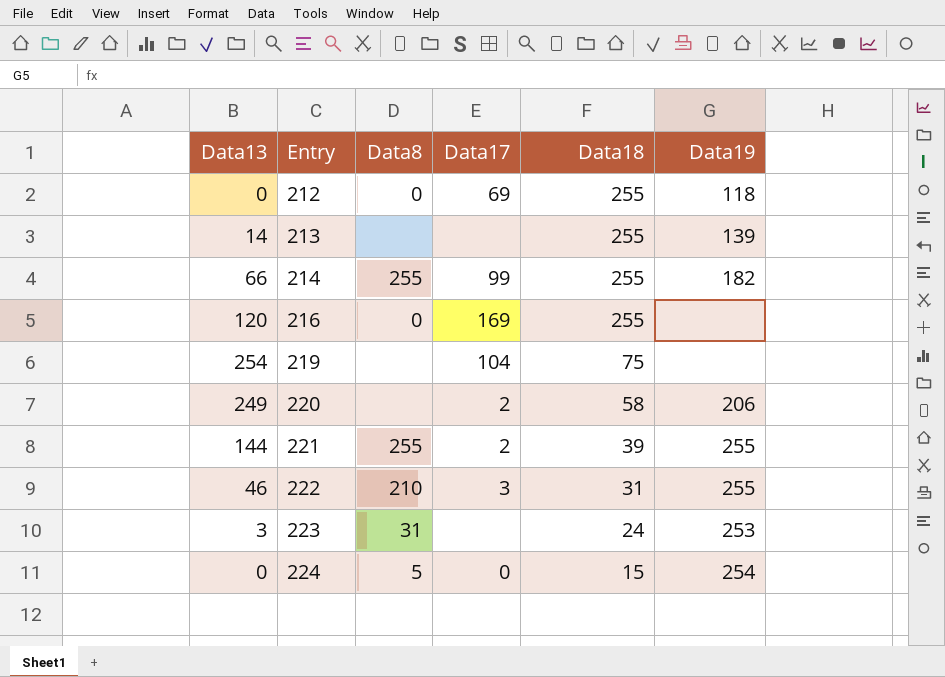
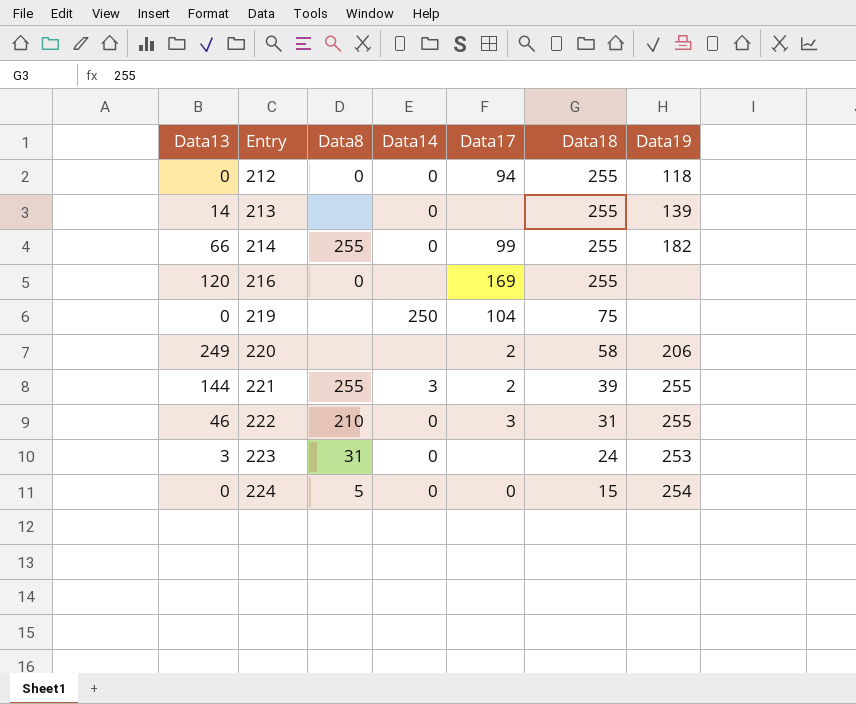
column Data14 | position: none -> 4
212 | Data17: 69 -> 94
219 | Data13: 254 -> 0

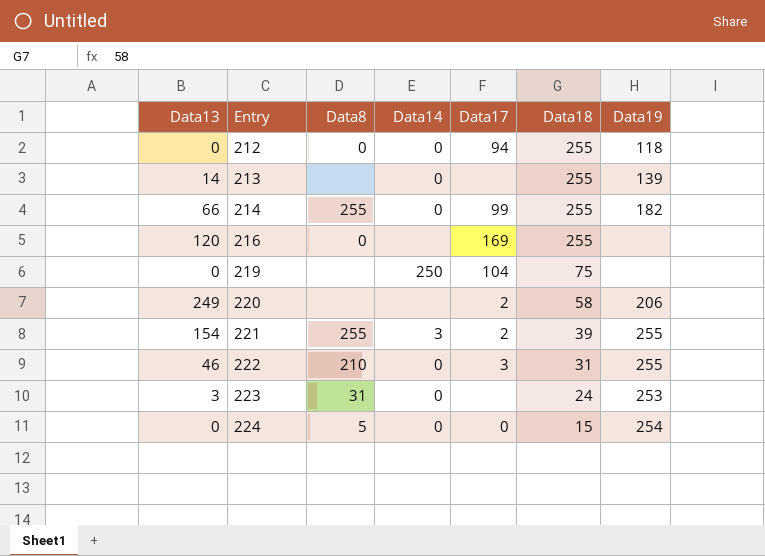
221 | Data13: 144 -> 154

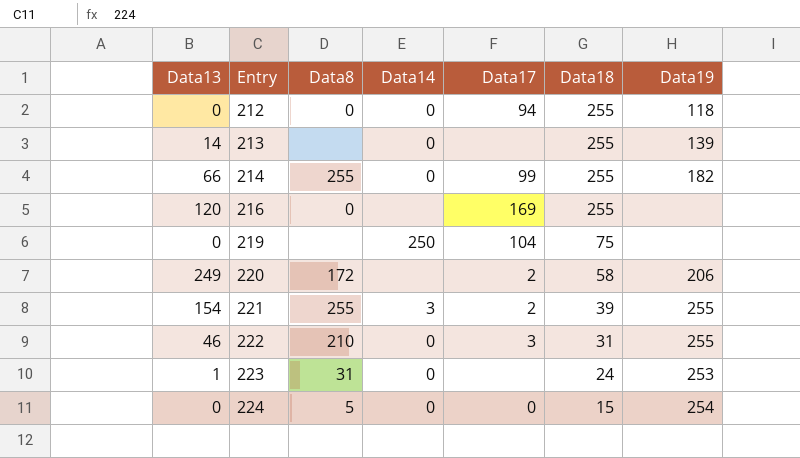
220 | Data8: none -> 172
223 | Data13: 3 -> 1

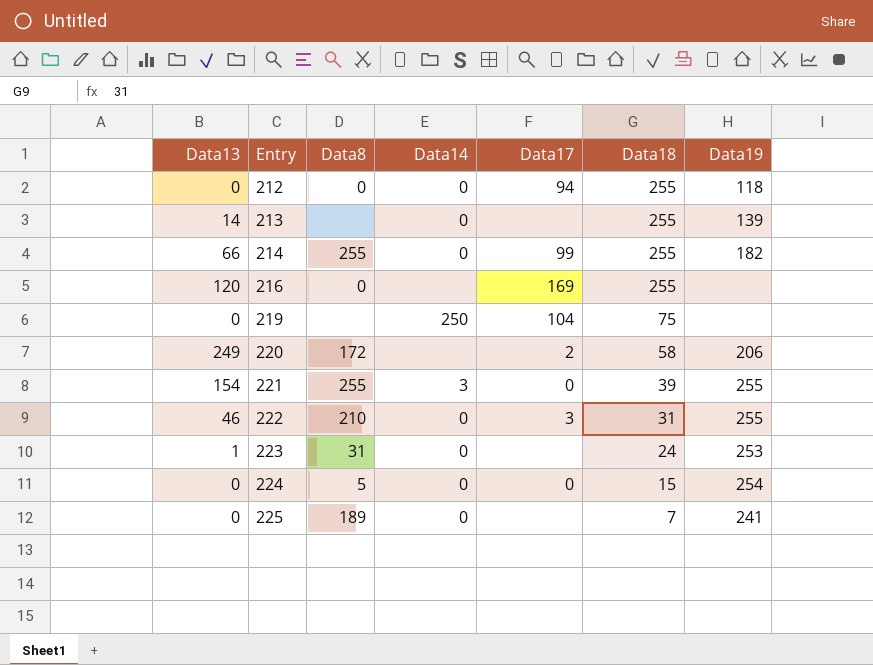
221 | Data17: 2 -> 0
row 225: none -> 0 | 189 | 0 | none | 7 | 241

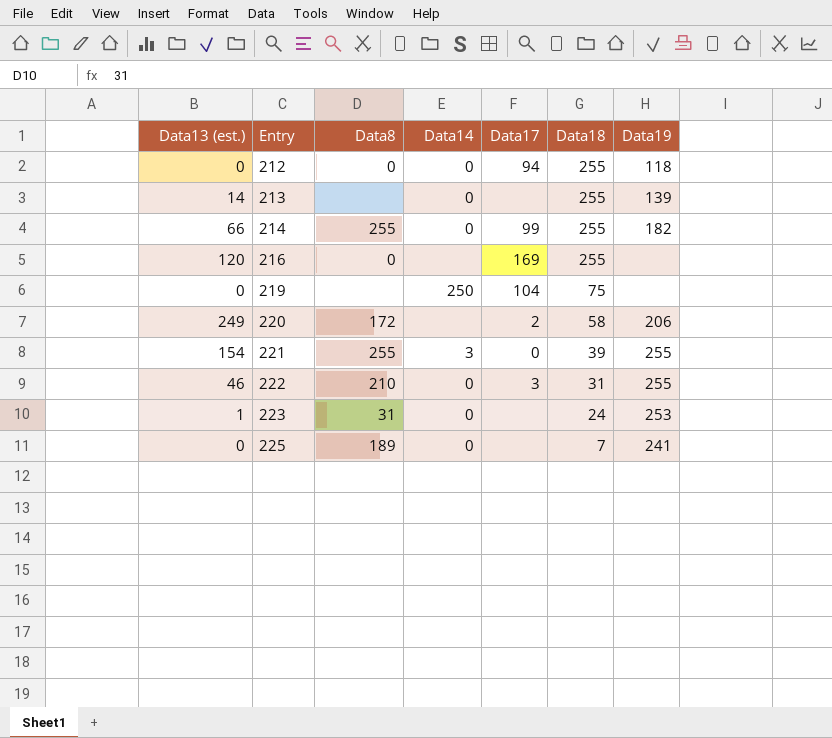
column name: Data13 -> Data13 (est.)
row 224: 0 | 5 | 0 | 0 | 15 | 254 -> none

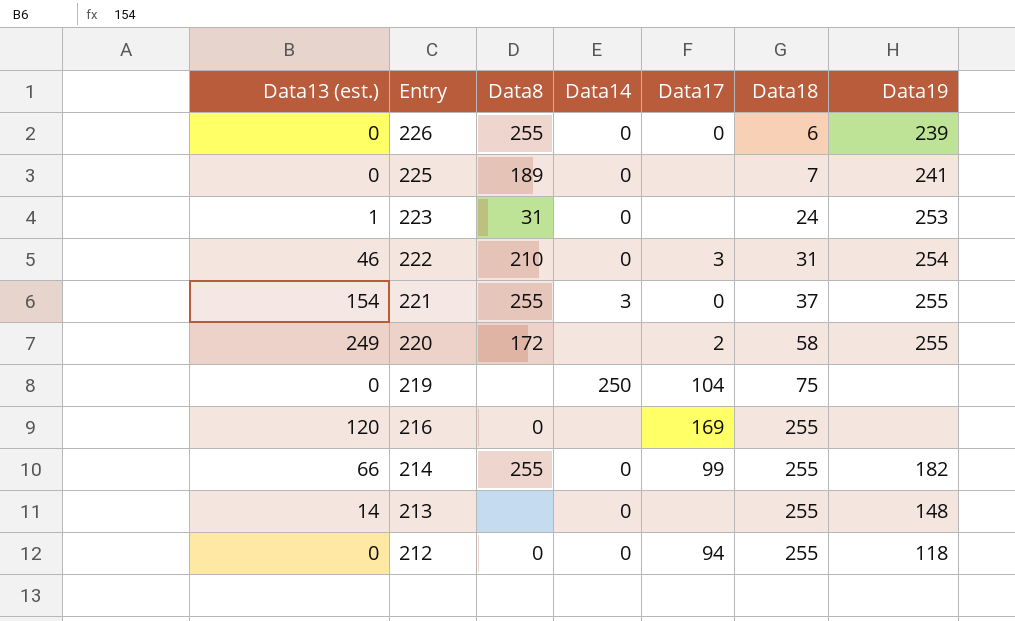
row order: Entry ascending -> Entry descending
row 226: none -> 0 | 255 | 0 | 0 | 6 | 239
222 | Data19: 255 -> 254
221 | Data18: 39 -> 37
220 | Data19: 206 -> 255
213 | Data19: 139 -> 148

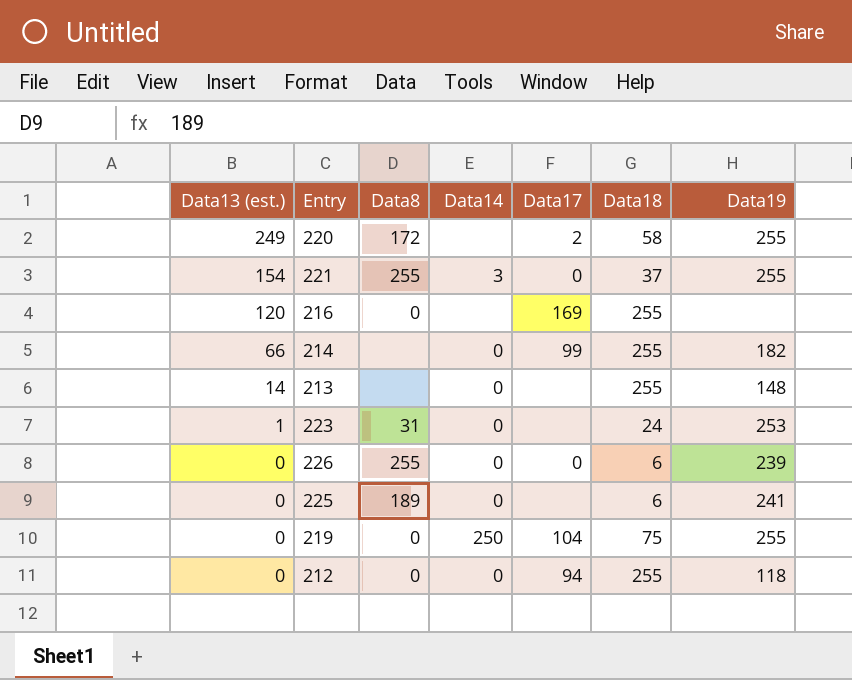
row order: Entry descending -> Data13 (est.) descending
row 222: 46 | 210 | 0 | 3 | 31 | 254 -> none
214 | Data8: 255 -> none
225 | Data18: 7 -> 6
219 | Data8: none -> 0
219 | Data19: none -> 255

